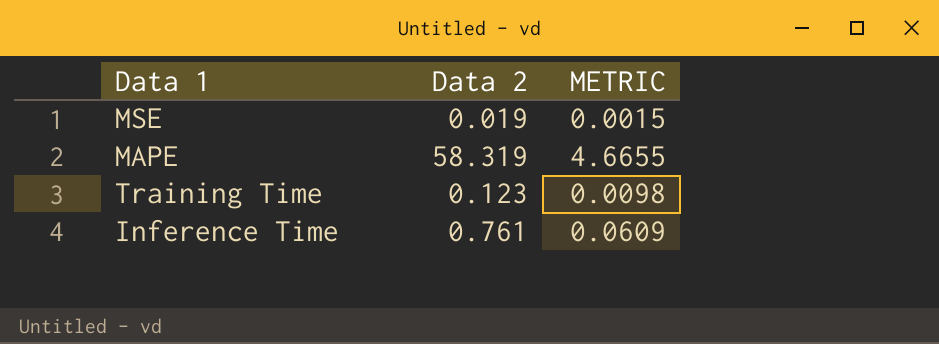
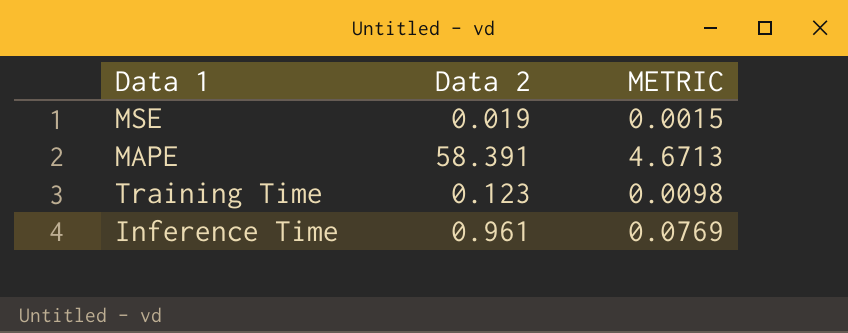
MAPE | Data 2: 58.319 -> 58.391
MAPE | METRIC: 4.6655 -> 4.6713
Inference Time | Data 2: 0.761 -> 0.961
Inference Time | METRIC: 0.0609 -> 0.0769

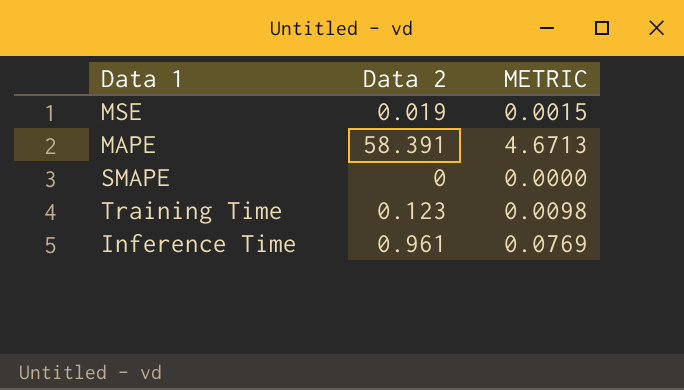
row SMAPE: none -> 0 | 0.0000

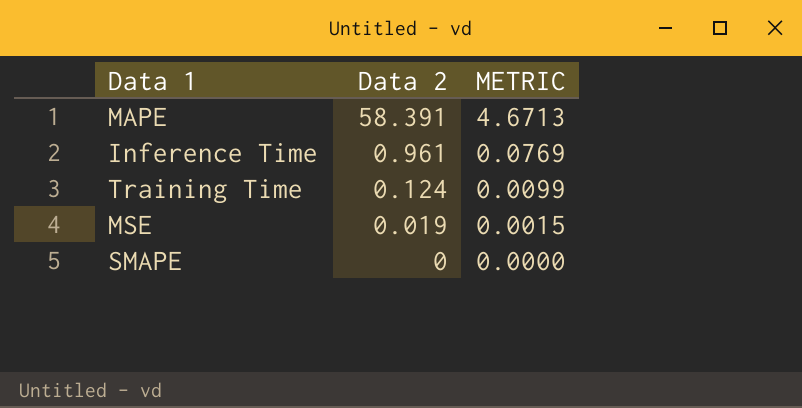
row order: none -> Data 2 descending
Training Time | Data 2: 0.123 -> 0.124
Training Time | METRIC: 0.0098 -> 0.0099

